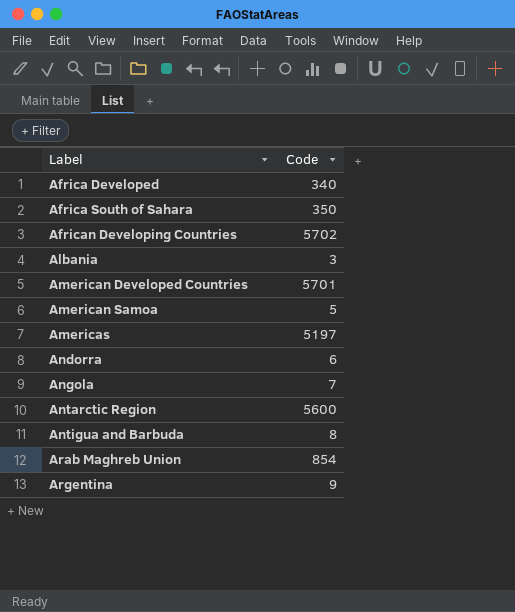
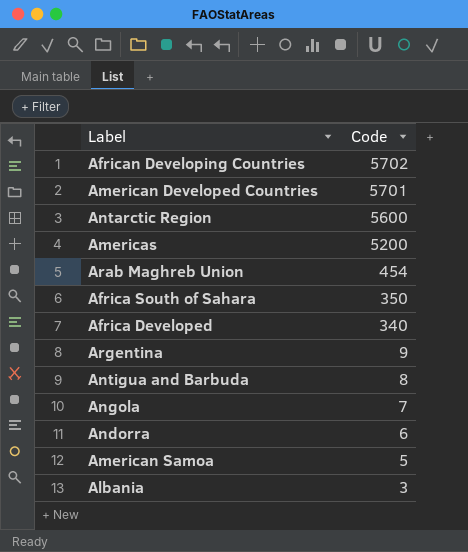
row order: Label ascending -> Code descending
Americas | Code: 5197 -> 5200
Arab Maghreb Union | Code: 854 -> 454

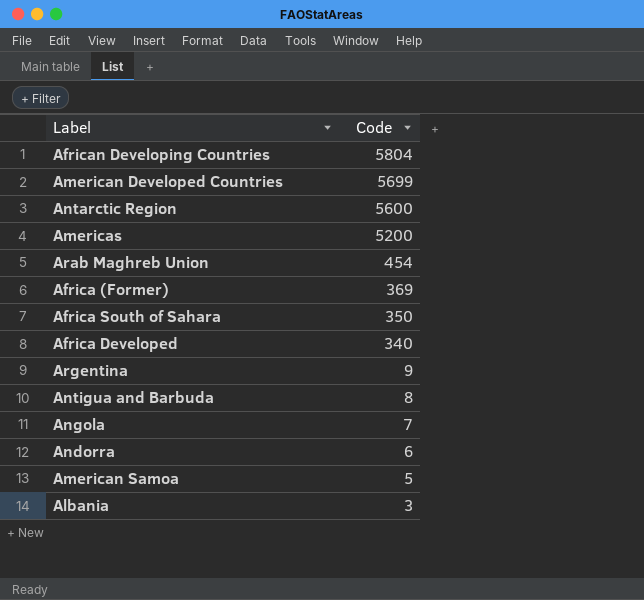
African Developing Countries | Code: 5702 -> 5804
American Developed Countries | Code: 5701 -> 5699
row Africa (Former): none -> 369

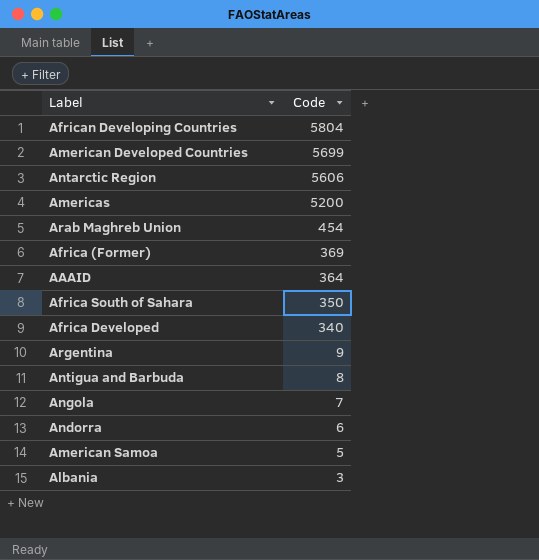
Antarctic Region | Code: 5600 -> 5606
row AAAID: none -> 364

